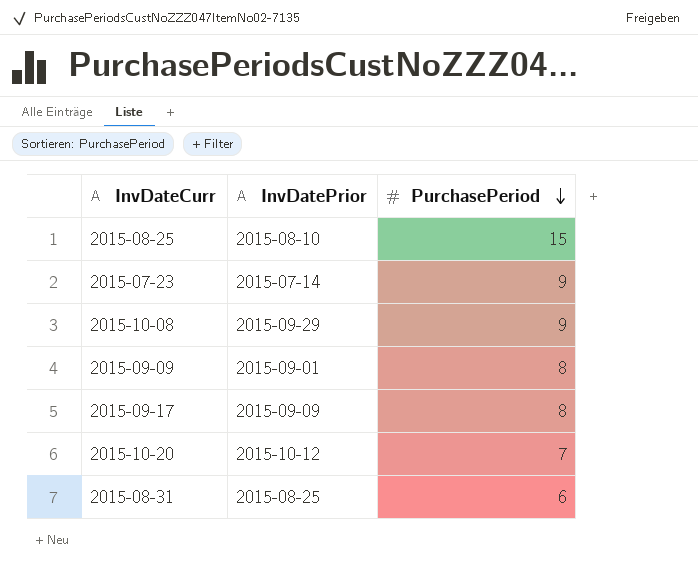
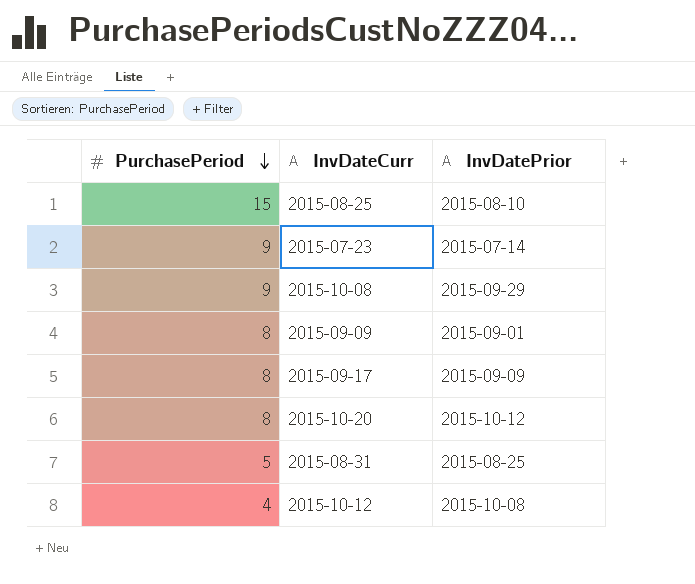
column PurchasePeriod | position: 3 -> 1
2015-10-20 | PurchasePeriod: 7 -> 8
2015-08-31 | PurchasePeriod: 6 -> 5
row 2015-10-12: none -> 4 | 2015-10-08

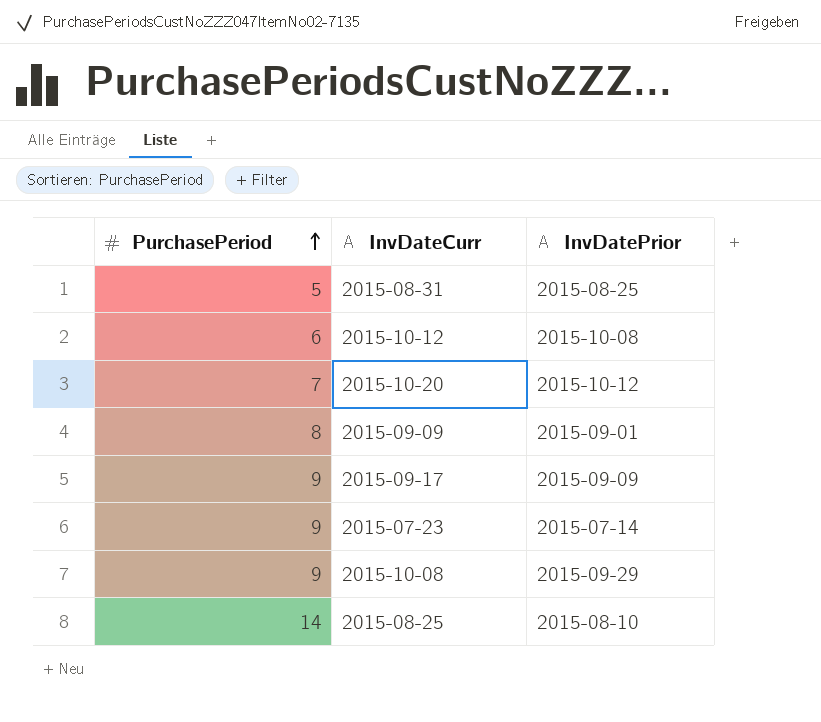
row order: PurchasePeriod descending -> PurchasePeriod ascending
2015-10-12 | PurchasePeriod: 4 -> 6
2015-10-20 | PurchasePeriod: 8 -> 7
2015-09-17 | PurchasePeriod: 8 -> 9
2015-08-25 | PurchasePeriod: 15 -> 14

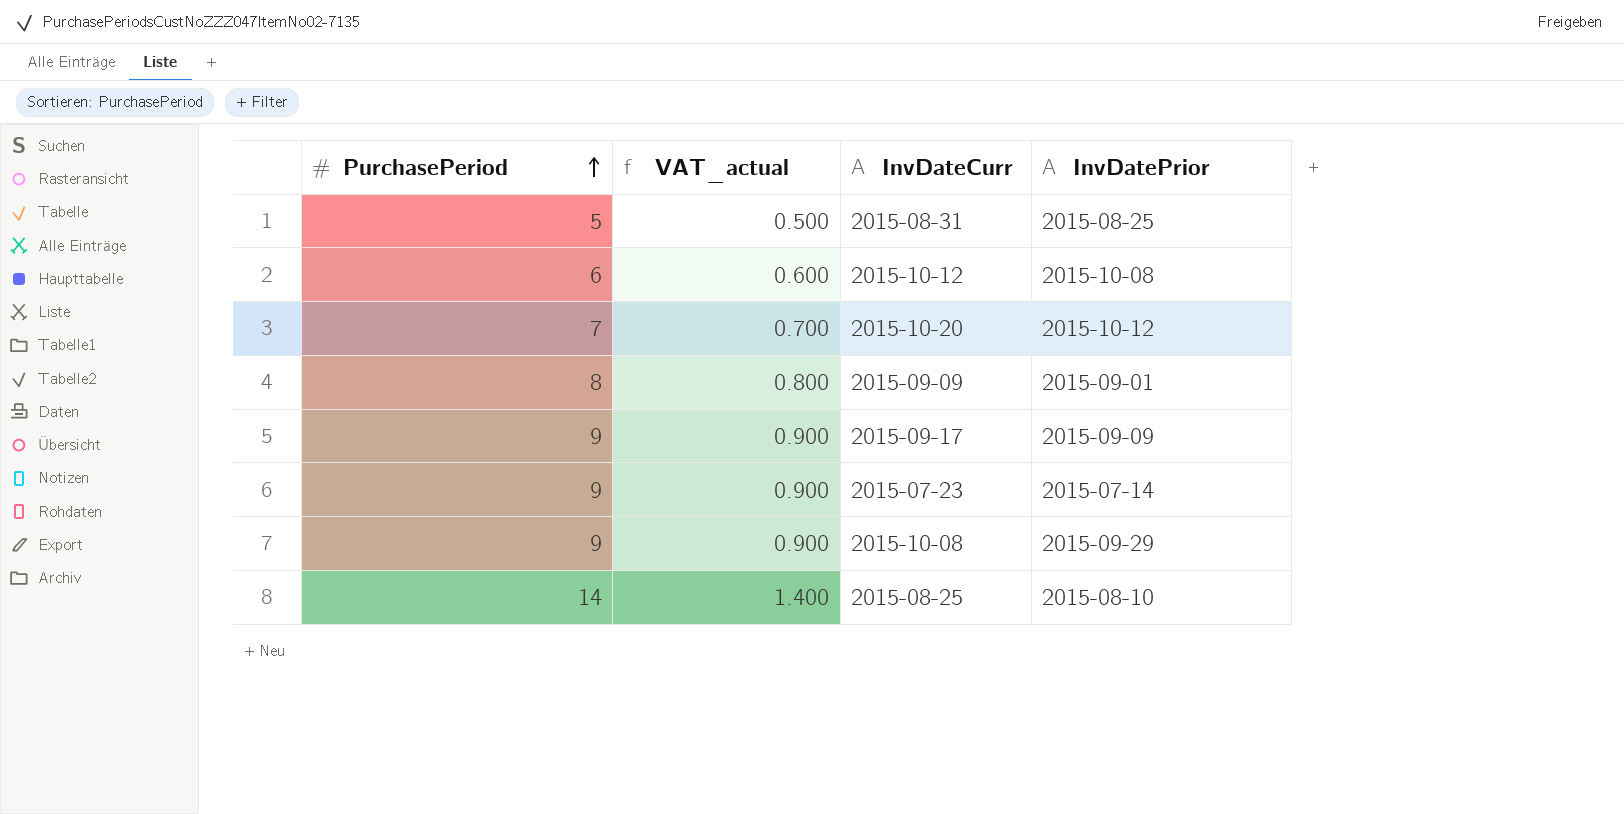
column VAT_actual | formula: none -> [PurchasePeriod] * 0.1

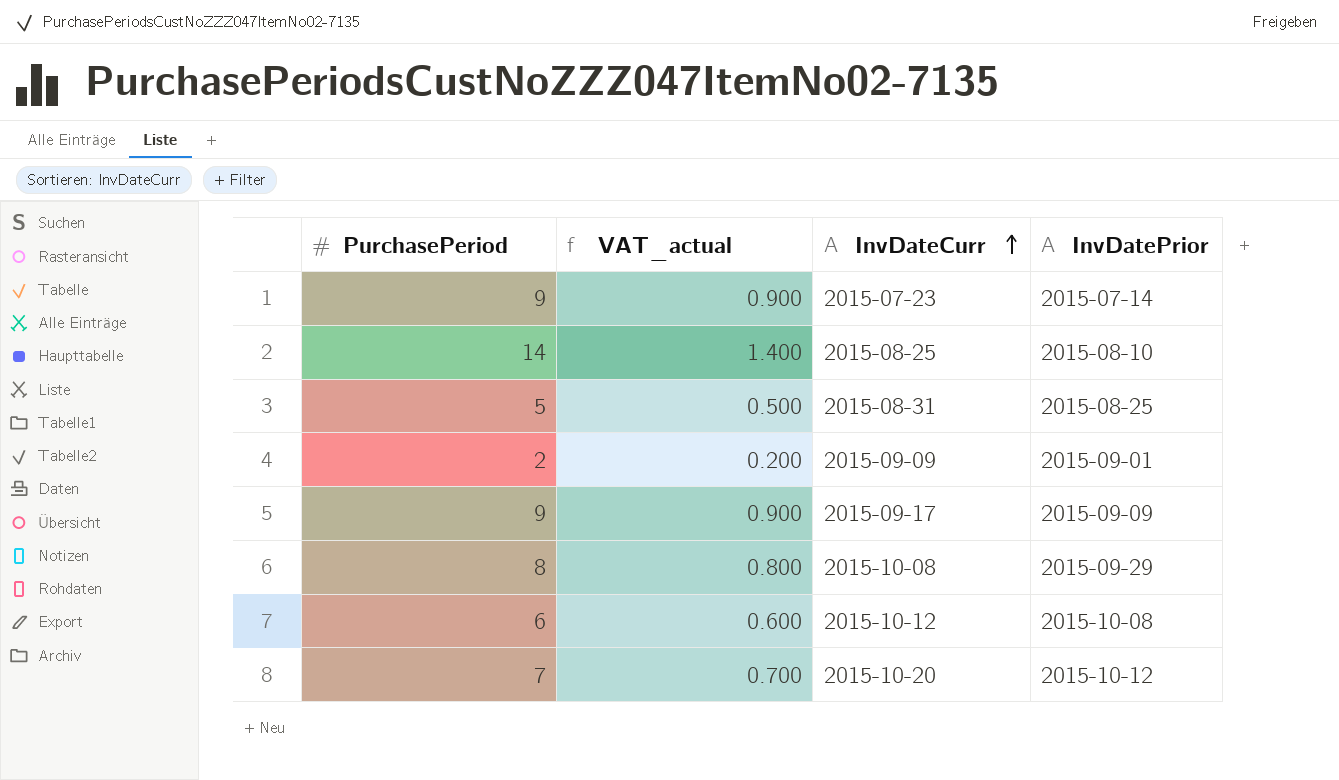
row order: PurchasePeriod ascending -> InvDateCurr ascending
2015-09-09 | PurchasePeriod: 8 -> 2
2015-09-09 | VAT_actual: 0.800 -> 0.200
2015-10-08 | PurchasePeriod: 9 -> 8
2015-10-08 | VAT_actual: 0.900 -> 0.800

